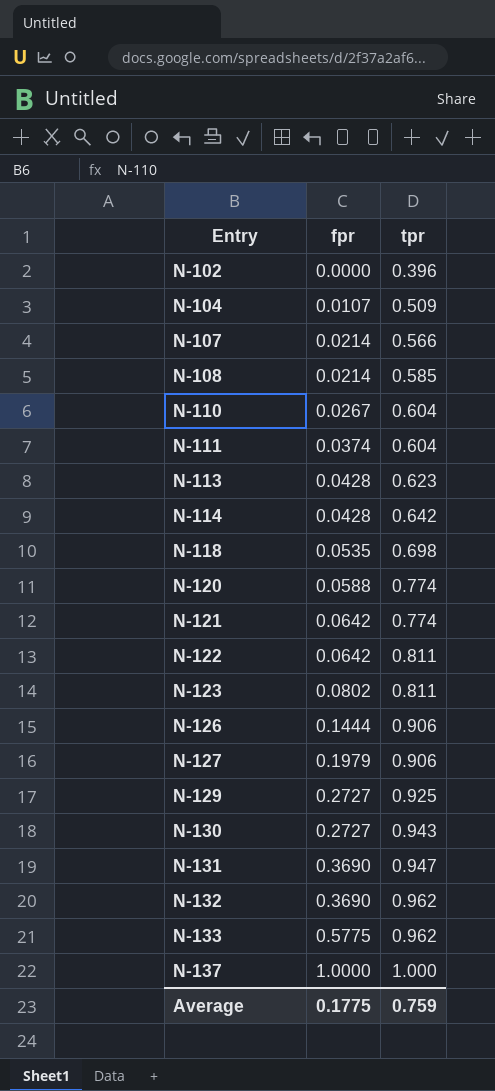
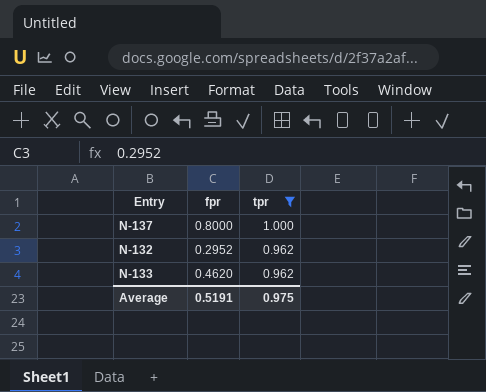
filter: none -> tpr >= 0.962
row order: Entry ascending -> tpr descending
N-137 | fpr: 1.0000 -> 0.8000
N-132 | fpr: 0.3690 -> 0.2952
N-133 | fpr: 0.5775 -> 0.4620
Average | fpr: 0.1775 -> 0.5191
Average | tpr: 0.759 -> 0.975

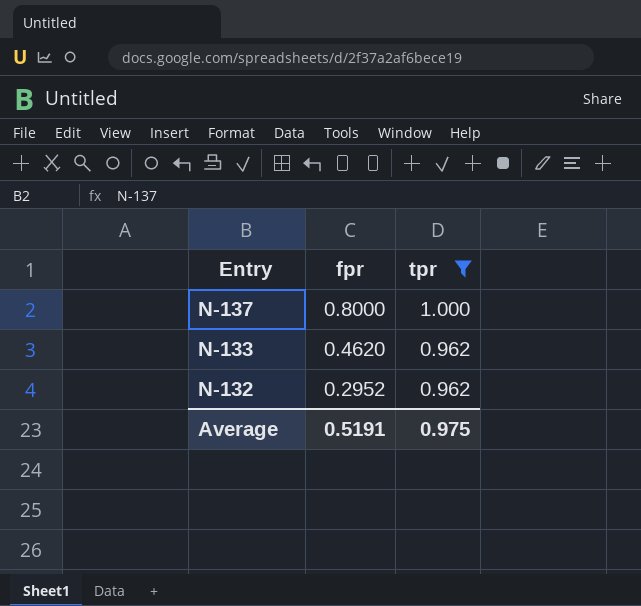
row order: tpr descending -> Entry descending

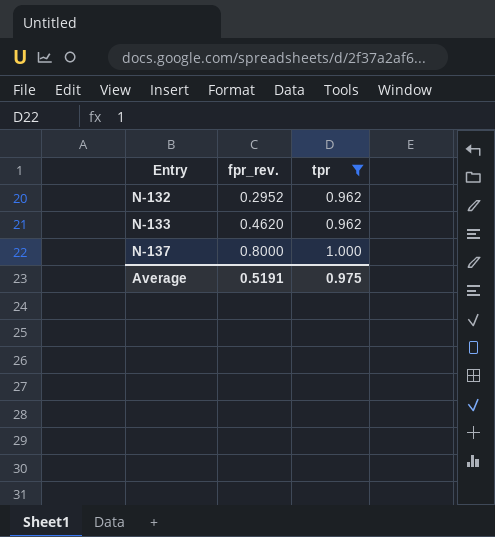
row order: Entry descending -> Entry ascending
column name: fpr -> fpr_rev.

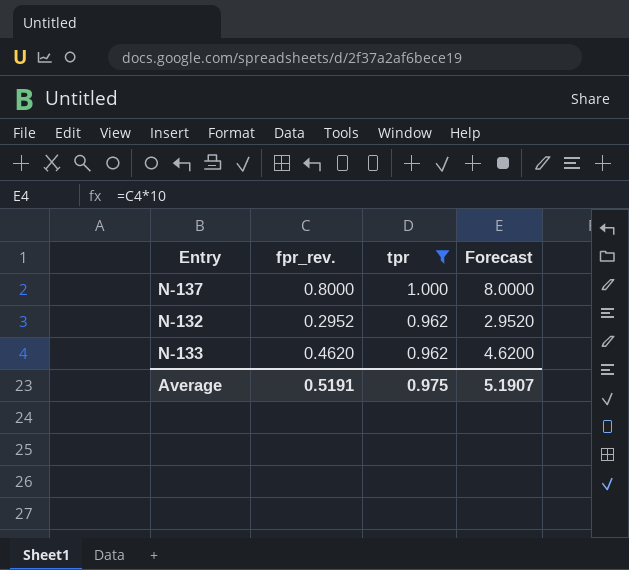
row order: Entry ascending -> tpr descending
column Forecast | formula: none -> [fpr_rev.] * 10

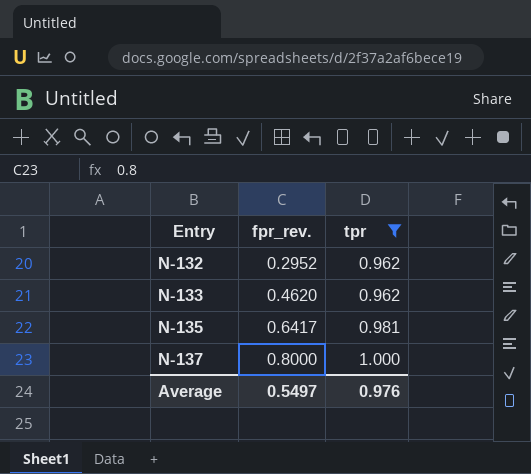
row order: tpr descending -> Entry ascending
column Forecast | formula: [fpr_rev.] * 10 -> none
row N-135: none -> 0.6417 | 0.981
Average | fpr_rev.: 0.5191 -> 0.5497
Average | tpr: 0.975 -> 0.976

